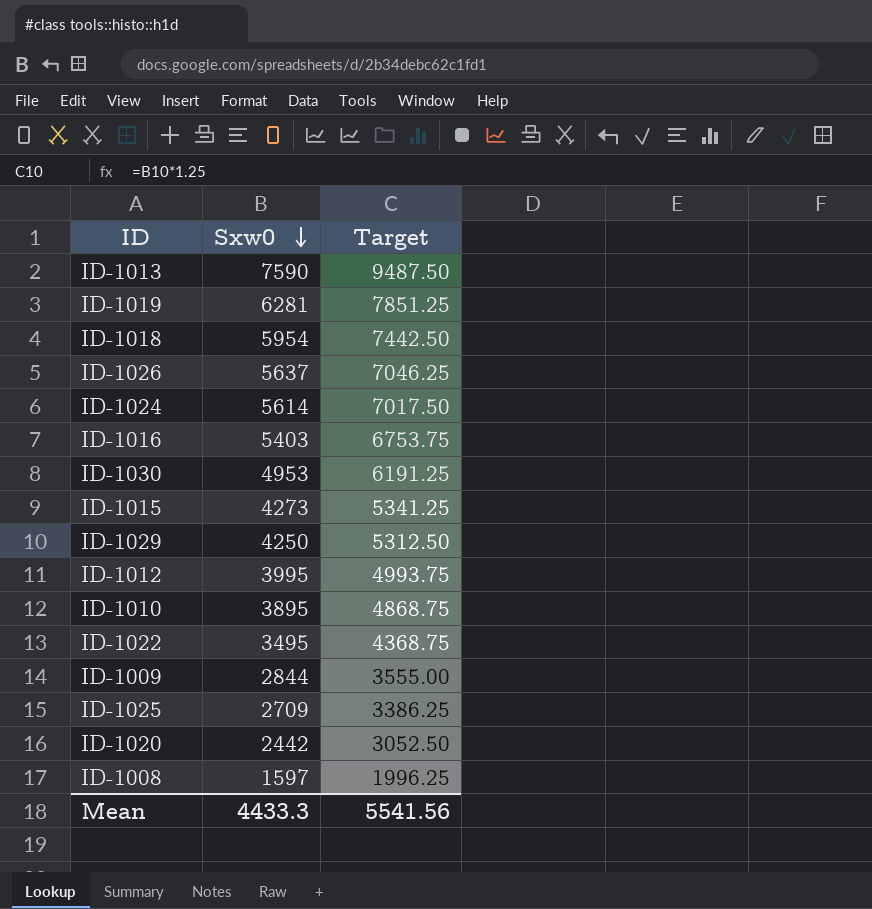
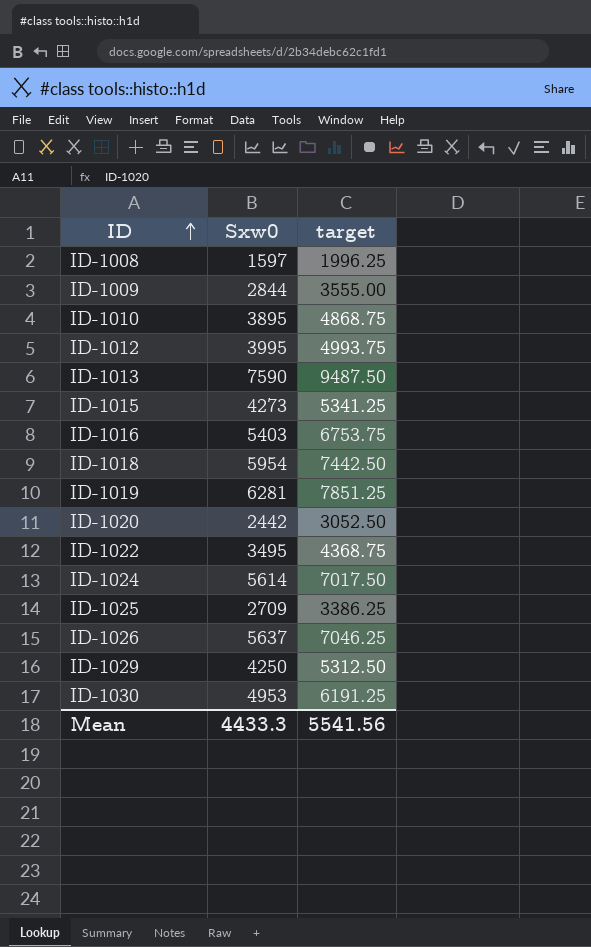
row order: Sxw0 descending -> ID ascending
column name: Target -> target

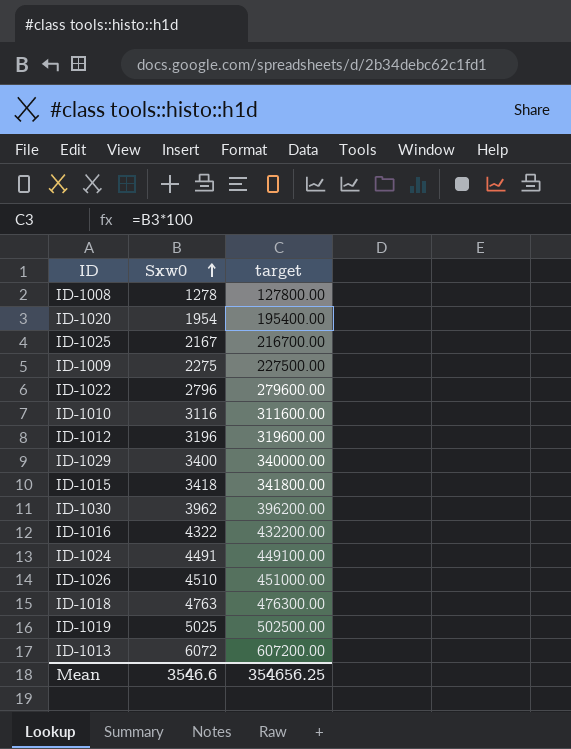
row order: ID ascending -> Sxw0 ascending
column target | formula: [Sxw0] * 1.25 -> [Sxw0] * 100
ID-1008 | Sxw0: 1597 -> 1278
ID-1020 | Sxw0: 2442 -> 1954
ID-1025 | Sxw0: 2709 -> 2167
ID-1009 | Sxw0: 2844 -> 2275
ID-1022 | Sxw0: 3495 -> 2796
ID-1010 | Sxw0: 3895 -> 3116
ID-1012 | Sxw0: 3995 -> 3196
ID-1029 | Sxw0: 4250 -> 3400
ID-1015 | Sxw0: 4273 -> 3418
ID-1030 | Sxw0: 4953 -> 3962
ID-1016 | Sxw0: 5403 -> 4322
ID-1024 | Sxw0: 5614 -> 4491
ID-1026 | Sxw0: 5637 -> 4510
ID-1018 | Sxw0: 5954 -> 4763
ID-1019 | Sxw0: 6281 -> 5025
ID-1013 | Sxw0: 7590 -> 6072
Mean | Sxw0: 4433.3 -> 3546.6
Mean | target: 5541.56 -> 354656.25

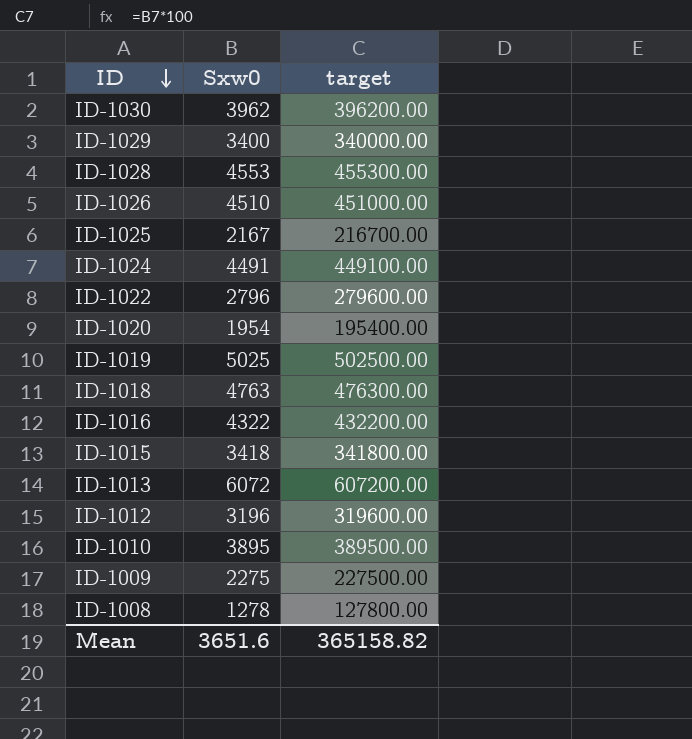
row order: Sxw0 ascending -> ID descending
row ID-1028: none -> 4553 | 455300.00
ID-1010 | Sxw0: 3116 -> 3895
ID-1010 | target: 311600.00 -> 389500.00
Mean | Sxw0: 3546.6 -> 3651.6
Mean | target: 354656.25 -> 365158.82

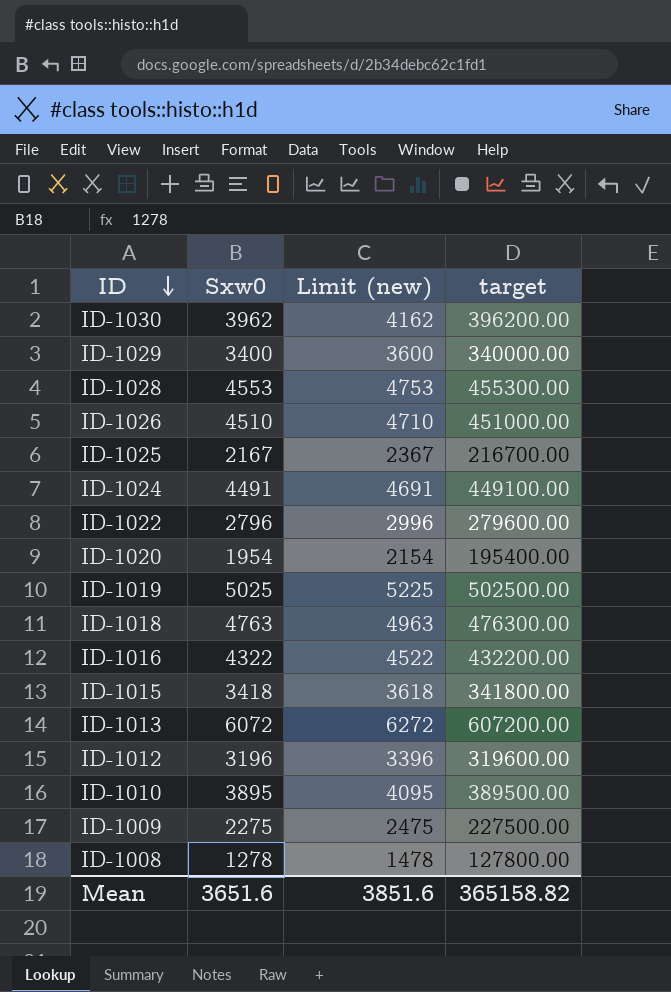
column Limit (new) | formula: none -> [Sxw0] + 200

